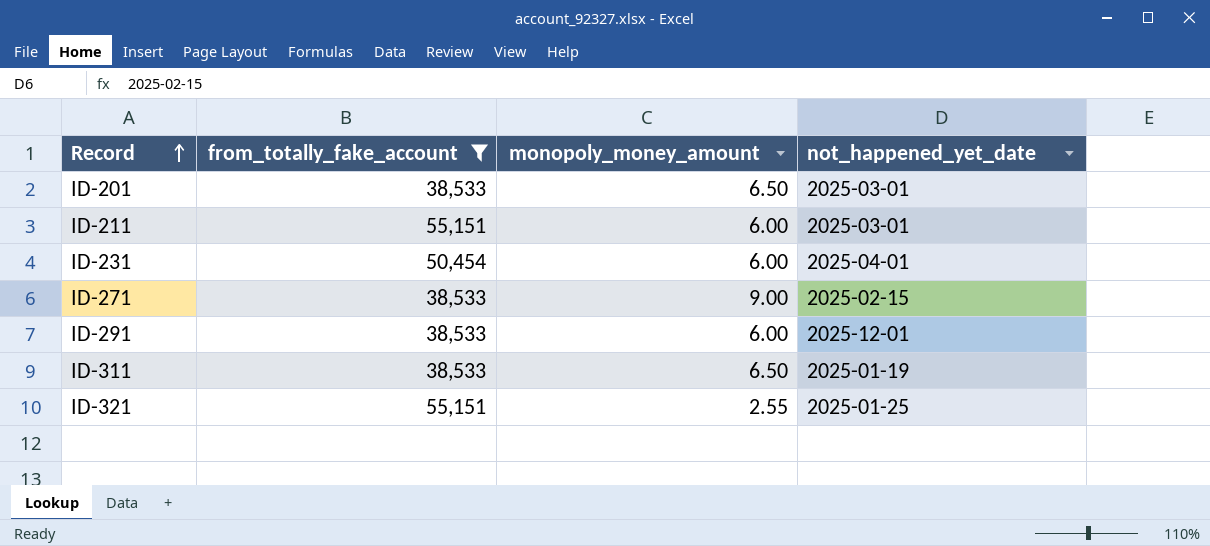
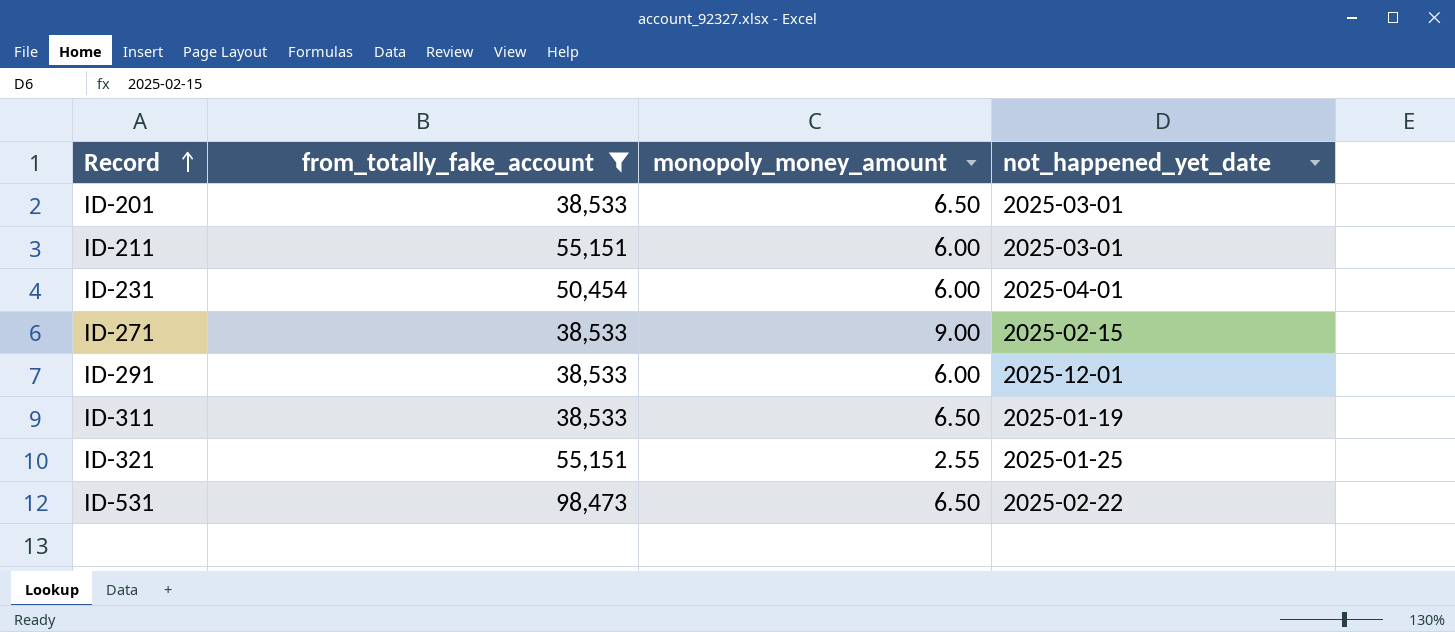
row ID-531: none -> 98,473 | 6.50 | 2025-02-22

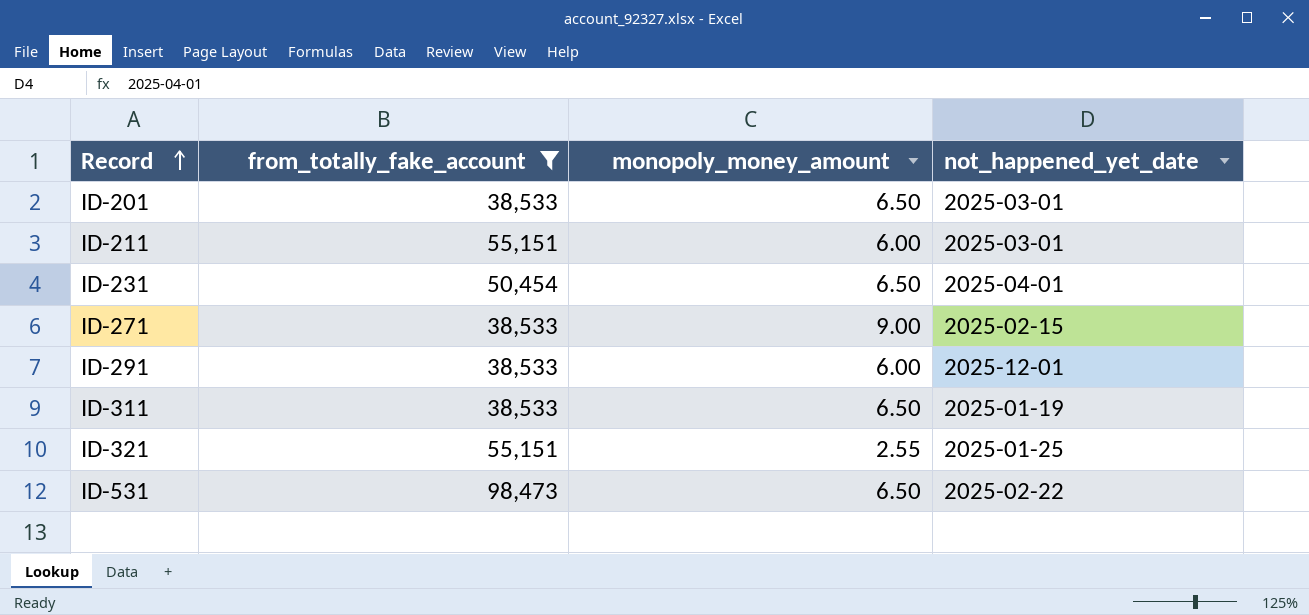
ID-231 | monopoly_money_amount: 6.00 -> 6.50

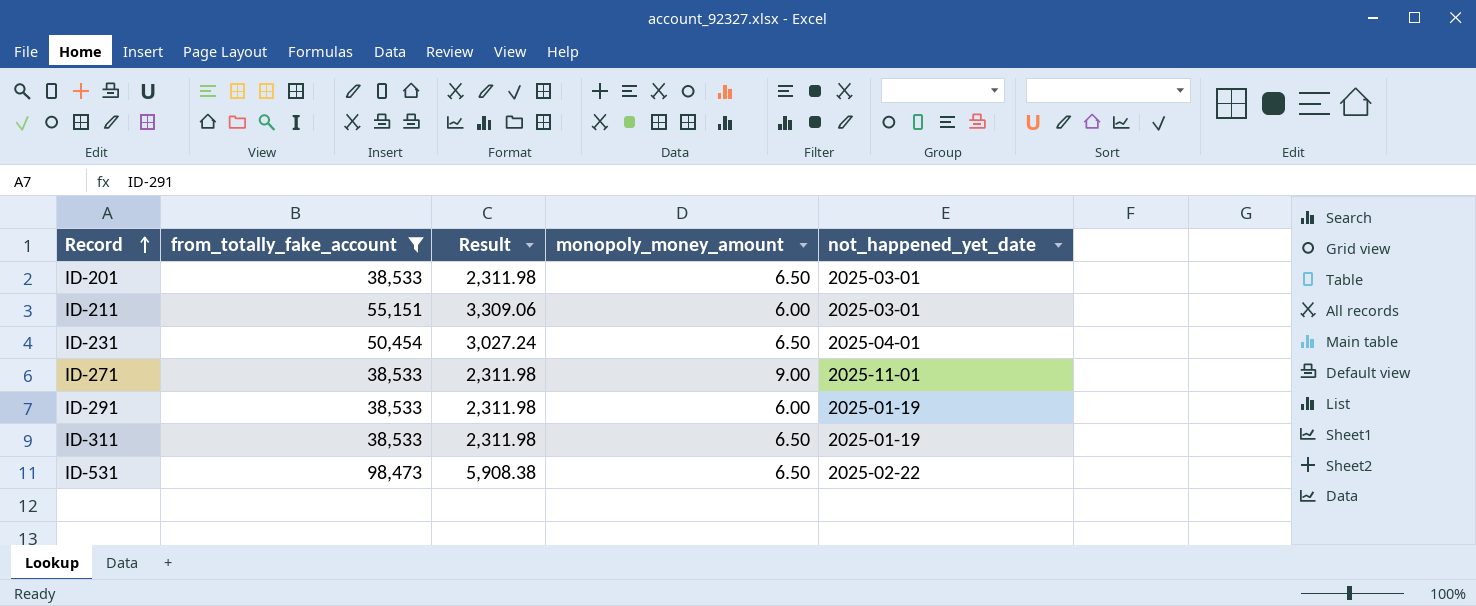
column Result | formula: none -> [from_totally_fake_account] * 0.06
row ID-321: 55,151 | 2.55 | 2025-01-25 -> none
ID-271 | not_happened_yet_date: 2025-02-15 -> 2025-11-01
ID-291 | not_happened_yet_date: 2025-12-01 -> 2025-01-19

